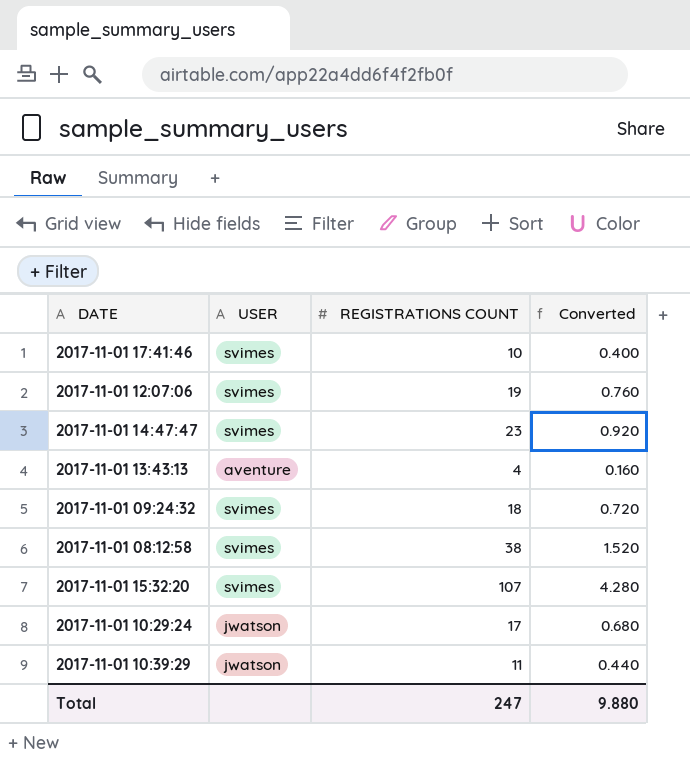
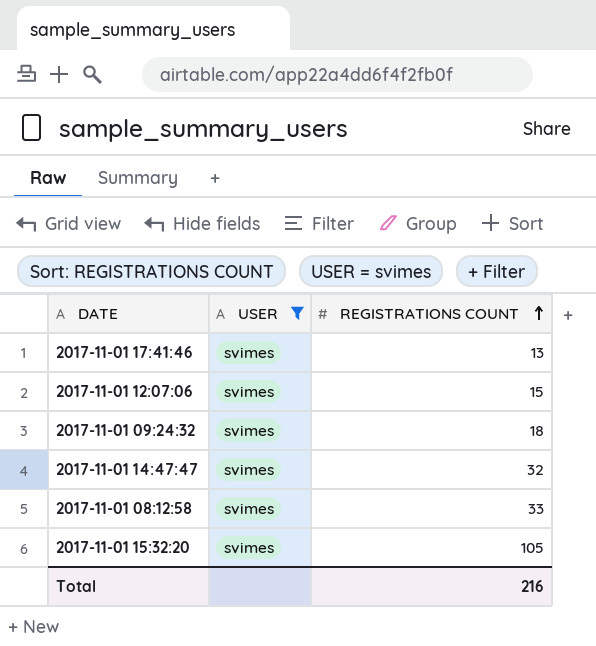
filter: none -> USER = svimes
row order: none -> REGISTRATIONS COUNT ascending
column Converted | formula: [REGISTRATIONS COUNT] * 0.04 -> none
2017-11-01 17:41:46 | REGISTRATIONS COUNT: 10 -> 13
2017-11-01 12:07:06 | REGISTRATIONS COUNT: 19 -> 15
2017-11-01 14:47:47 | REGISTRATIONS COUNT: 23 -> 32
2017-11-01 08:12:58 | REGISTRATIONS COUNT: 38 -> 33
2017-11-01 15:32:20 | REGISTRATIONS COUNT: 107 -> 105
Total | REGISTRATIONS COUNT: 247 -> 216

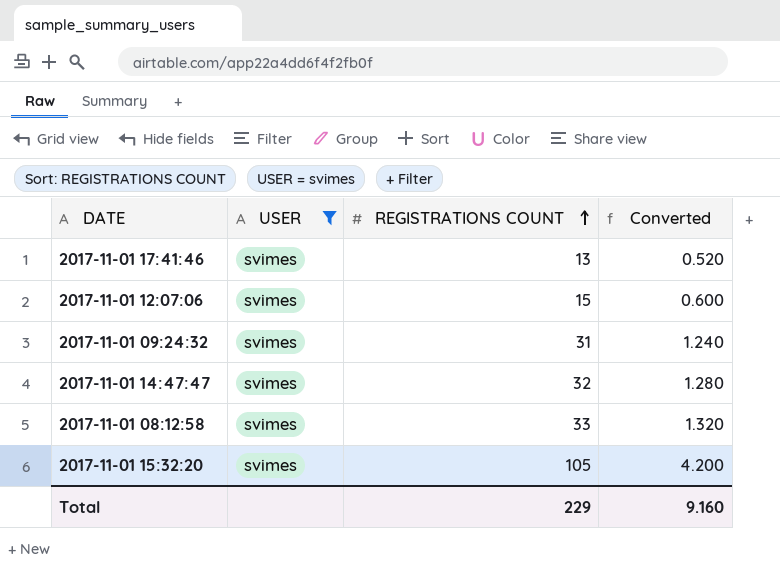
column Converted | formula: none -> [REGISTRATIONS COUNT] * 0.04
2017-11-01 09:24:32 | REGISTRATIONS COUNT: 18 -> 31
Total | REGISTRATIONS COUNT: 216 -> 229

